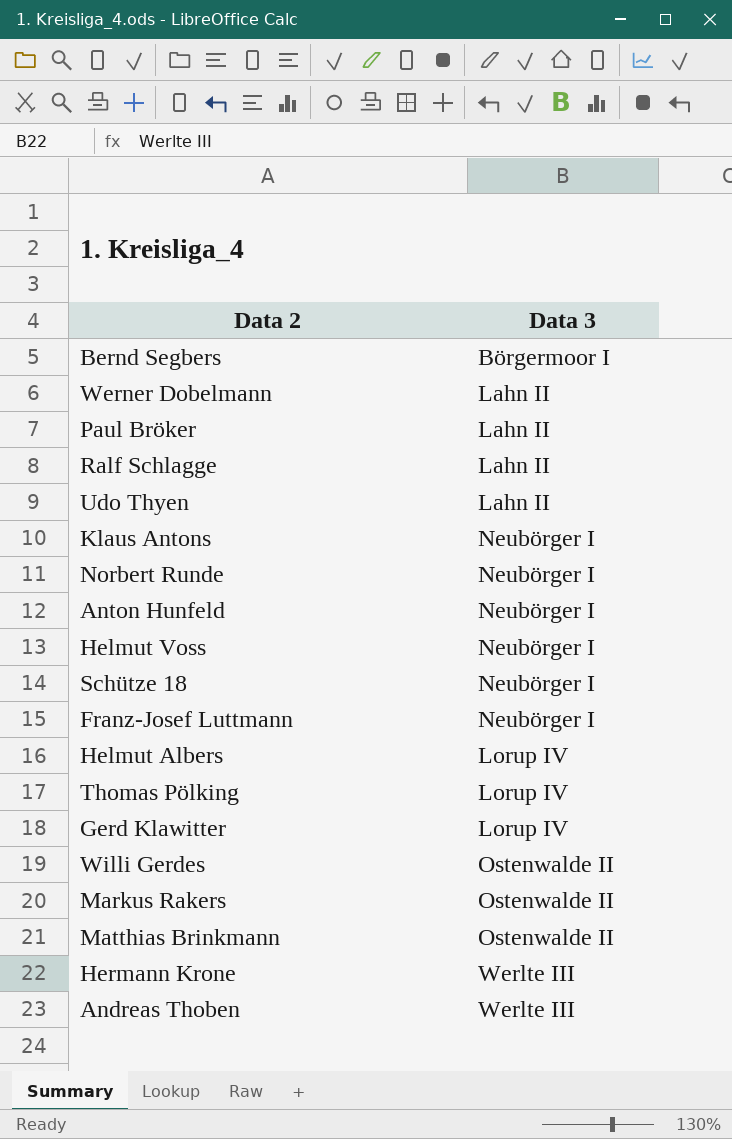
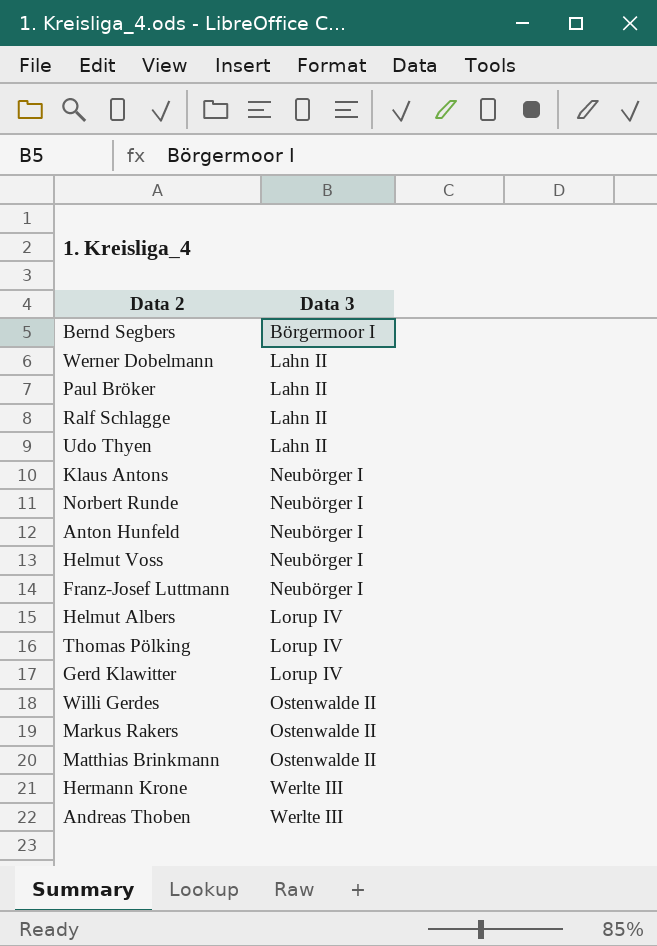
row Schütze 18: Neubörger I -> none

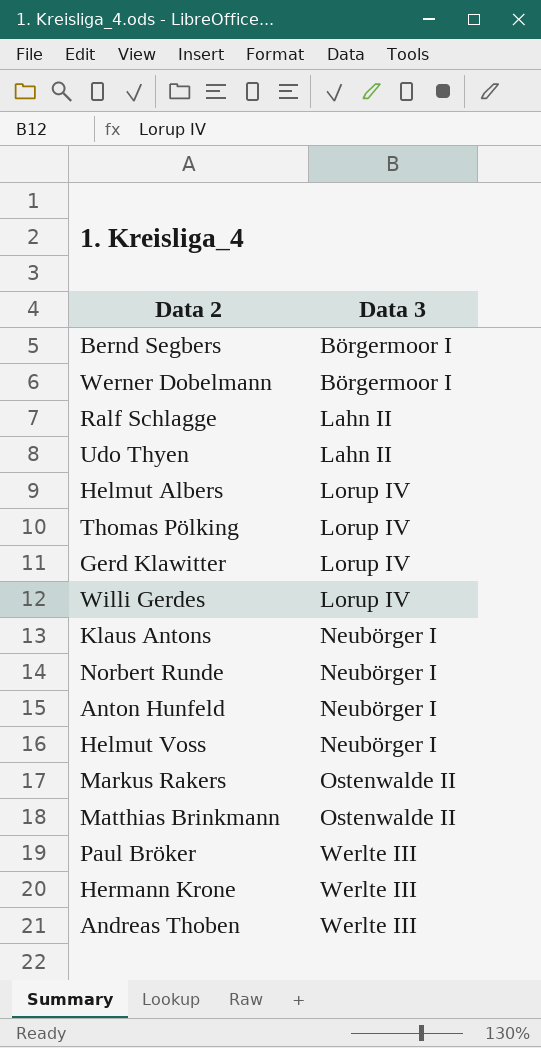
row order: none -> Data 3 ascending
row Franz-Josef Luttmann: Neubörger I -> none
Werner Dobelmann | Data 3: Lahn II -> Börgermoor I
Willi Gerdes | Data 3: Ostenwalde II -> Lorup IV
Paul Bröker | Data 3: Lahn II -> Werlte III

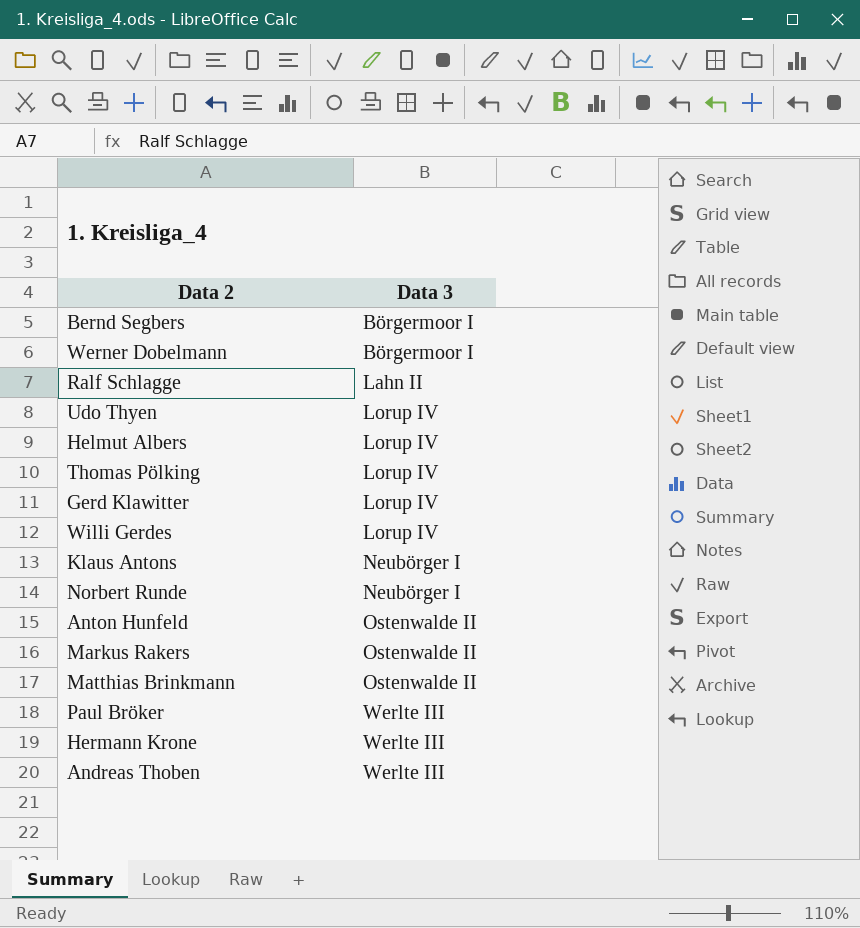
row Helmut Voss: Neubörger I -> none
Udo Thyen | Data 3: Lahn II -> Lorup IV
Anton Hunfeld | Data 3: Neubörger I -> Ostenwalde II

